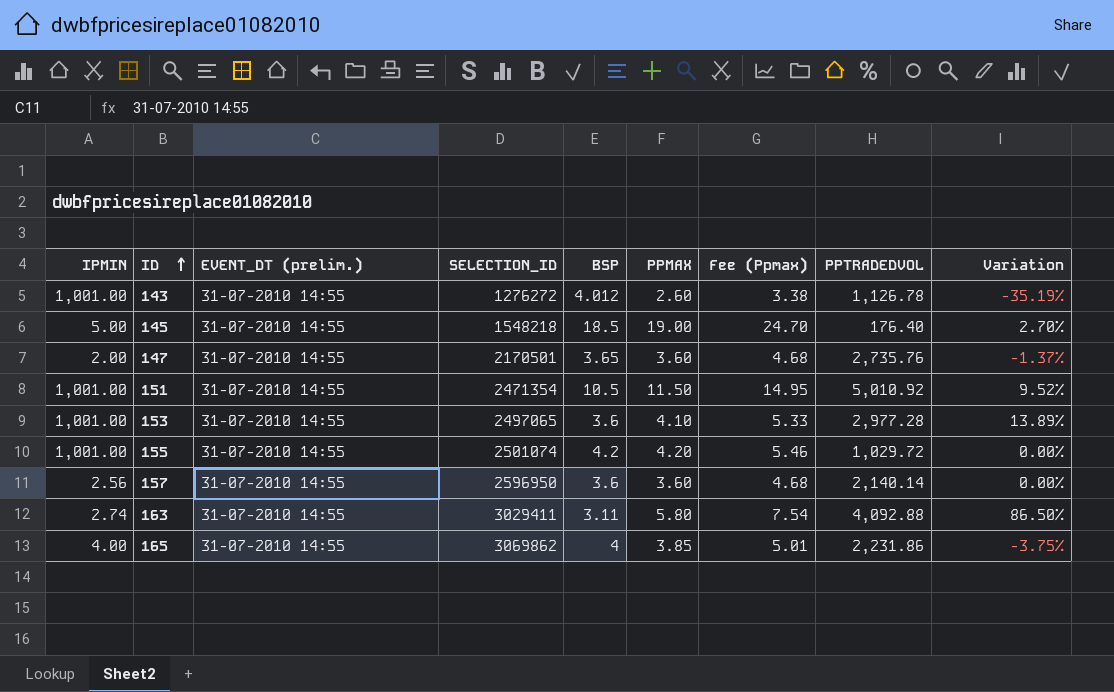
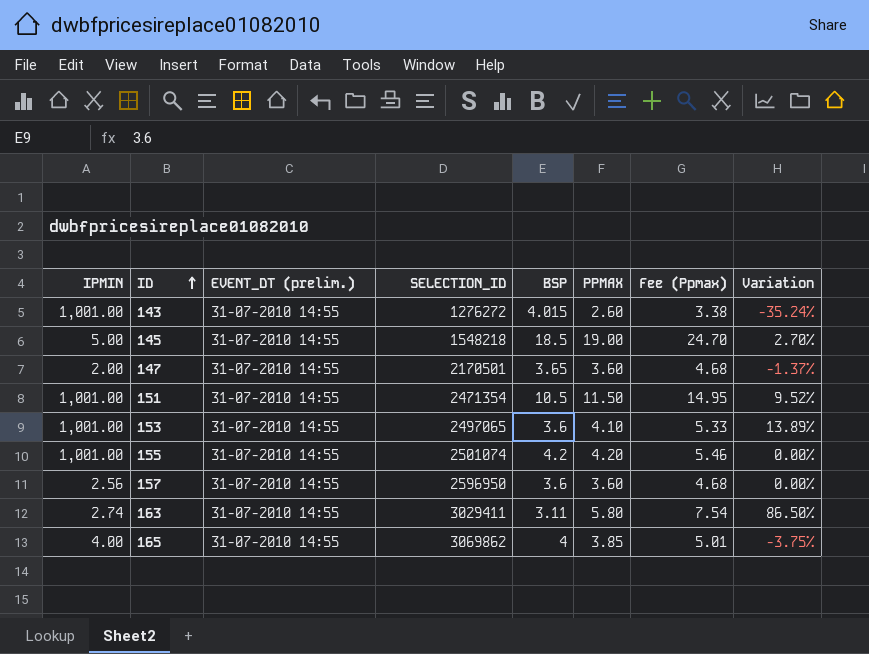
column PPTRADEDVOL | position: 8 -> none
143 | BSP: 4.012 -> 4.015
143 | Variation: -35.19% -> -35.24%

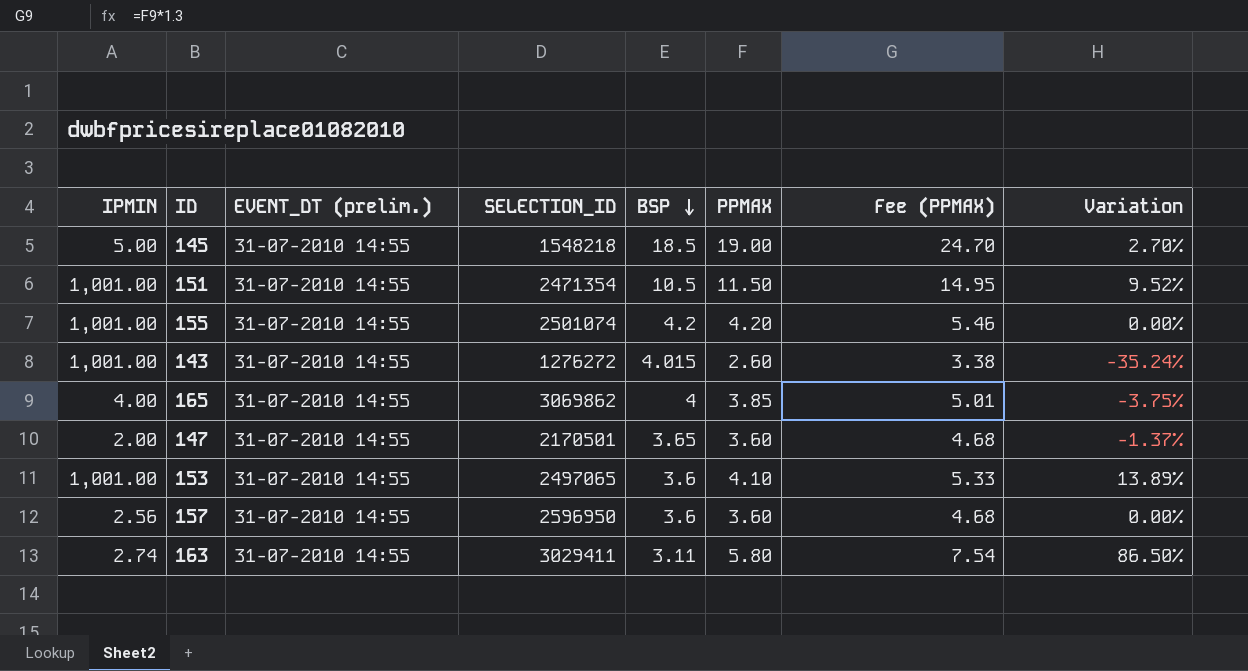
row order: ID ascending -> BSP descending
column name: Fee (Ppmax) -> Fee (PPMAX)

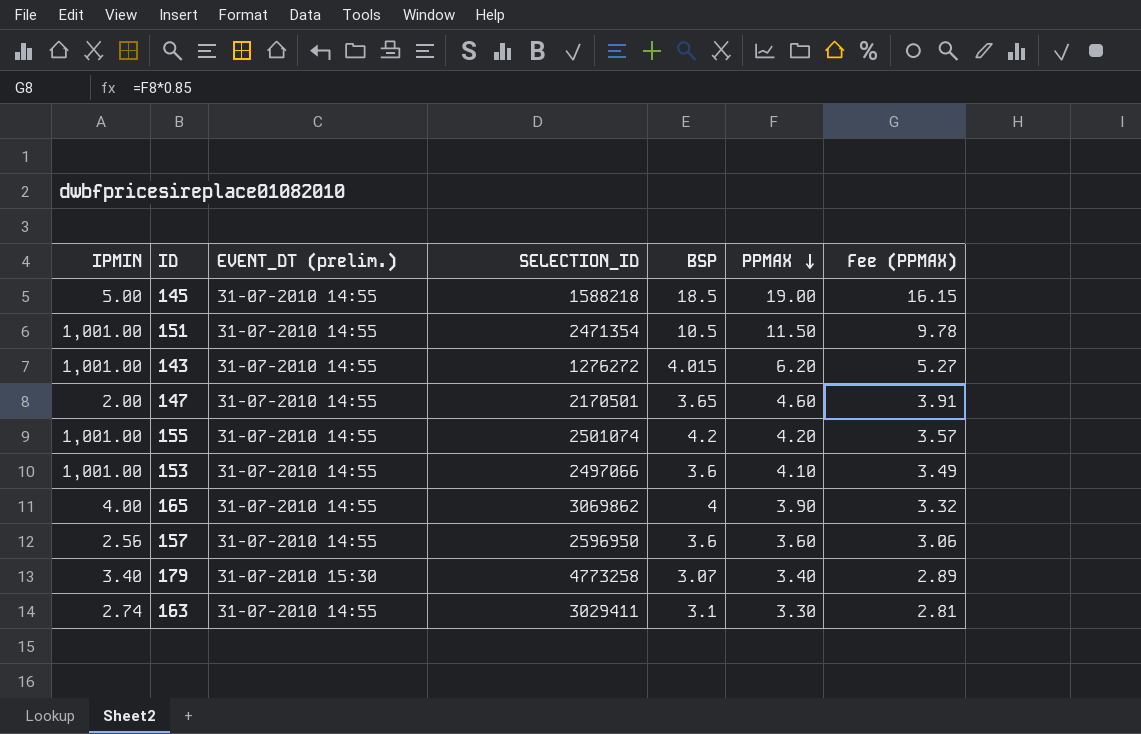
row order: BSP descending -> PPMAX descending
column Variation | formula: ([PPMAX] - [BSP]) / [BSP] -> none
column Fee (PPMAX) | formula: [PPMAX] * 1.3 -> [PPMAX] * 0.85
145 | SELECTION_ID: 1548218 -> 1588218
143 | PPMAX: 2.60 -> 6.20
147 | PPMAX: 3.60 -> 4.60
153 | SELECTION_ID: 2497065 -> 2497066
165 | PPMAX: 3.85 -> 3.90
row 179: none -> 3.40 | 31-07-2010 15:30 | 4773258 | 3.07 | 3.40 | 2.89
163 | BSP: 3.11 -> 3.1
163 | PPMAX: 5.80 -> 3.30

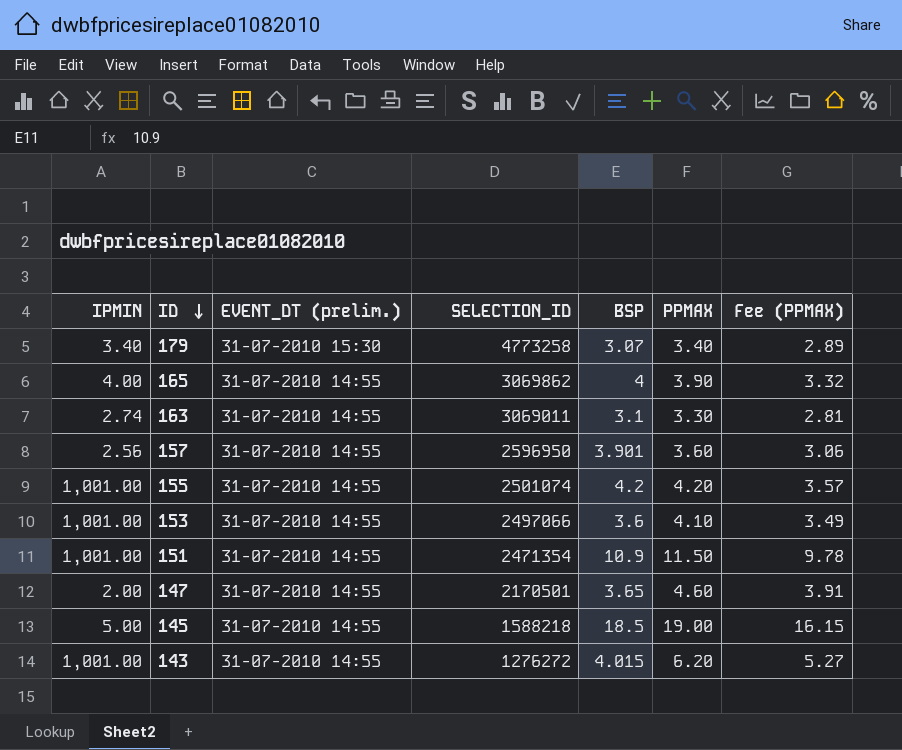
row order: PPMAX descending -> ID descending
163 | SELECTION_ID: 3029411 -> 3069011
157 | BSP: 3.6 -> 3.901
151 | BSP: 10.5 -> 10.9

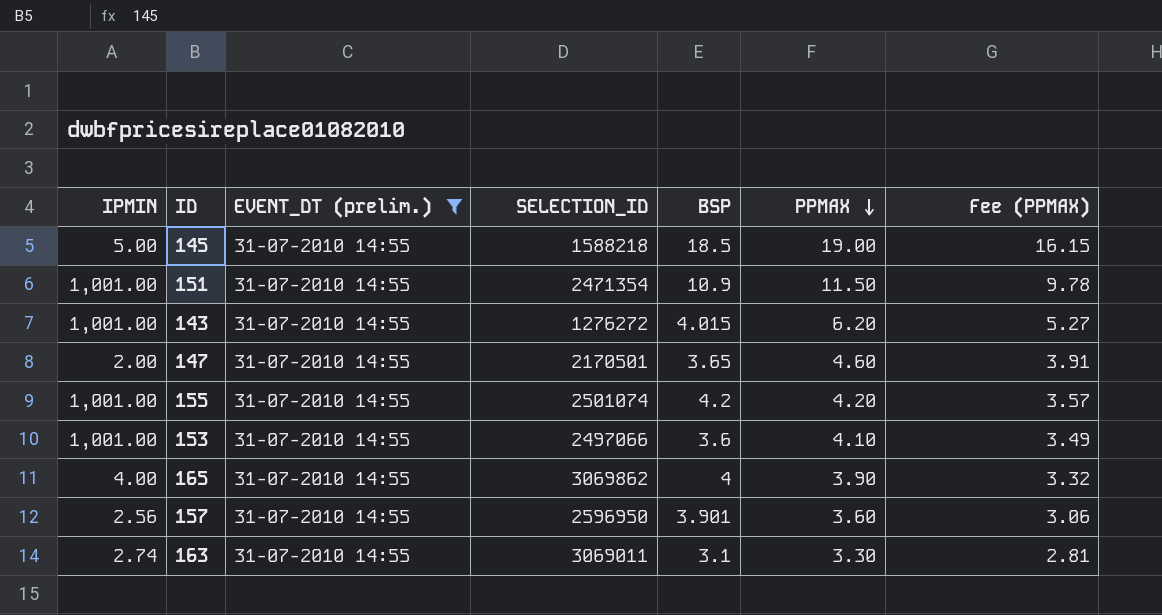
filter: none -> EVENT_DT (prelim.) = 31-07-2010 14:55
row order: ID descending -> PPMAX descending

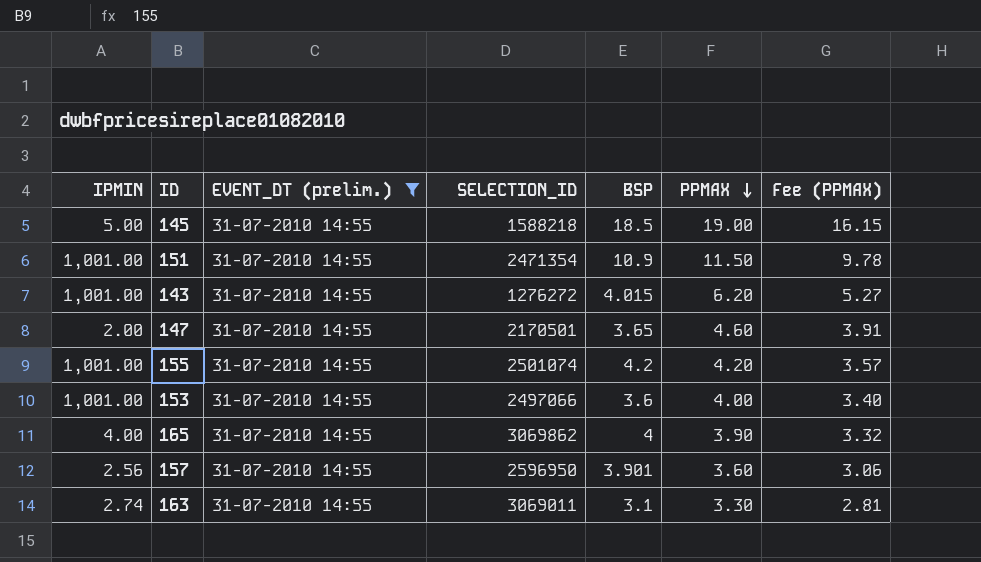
153 | PPMAX: 4.10 -> 4.00
153 | Fee (PPMAX): 3.49 -> 3.40

